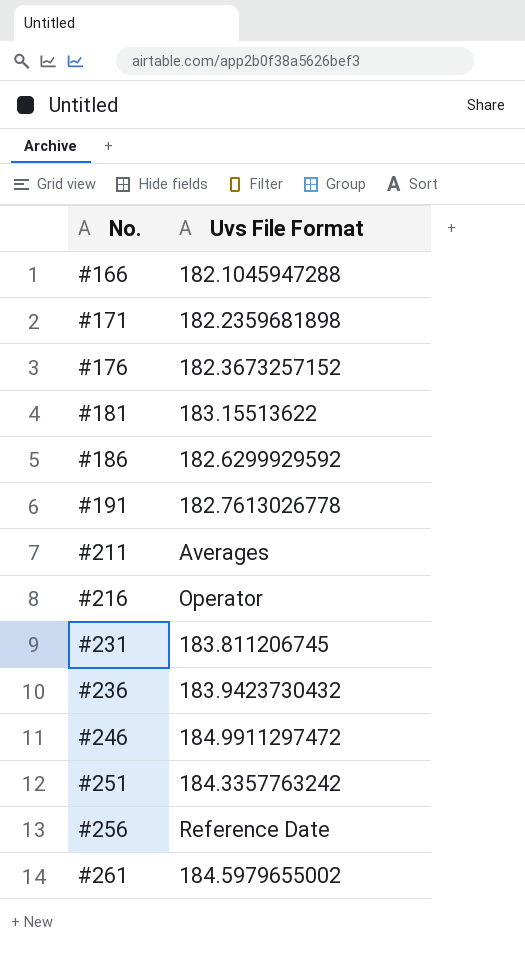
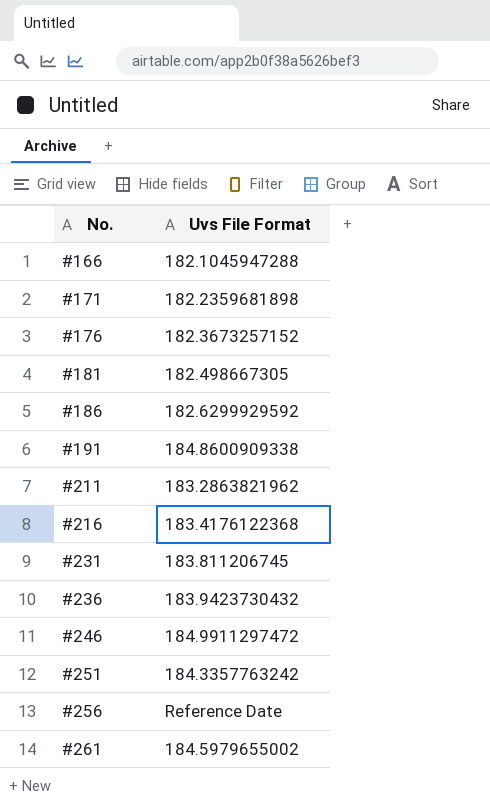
#181 | Uvs File Format: 183.15513622 -> 182.498667305
#191 | Uvs File Format: 182.7613026778 -> 184.8600909338
#211 | Uvs File Format: Averages -> 183.2863821962
#216 | Uvs File Format: Operator -> 183.4176122368

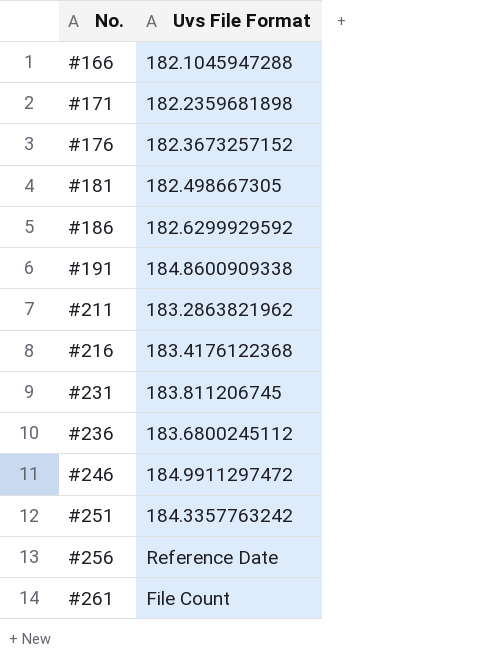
#236 | Uvs File Format: 183.9423730432 -> 183.6800245112
#261 | Uvs File Format: 184.5979655002 -> File Count

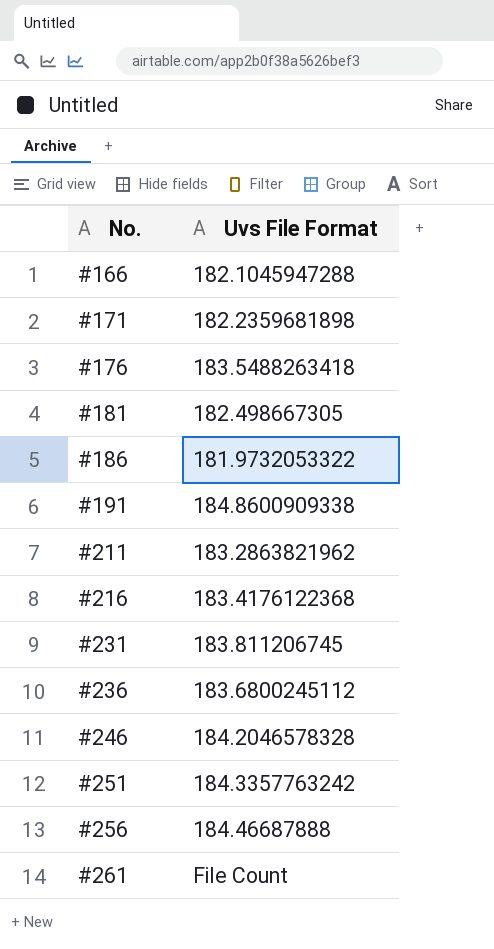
#176 | Uvs File Format: 182.3673257152 -> 183.5488263418
#186 | Uvs File Format: 182.6299929592 -> 181.9732053322
#246 | Uvs File Format: 184.9911297472 -> 184.2046578328
#256 | Uvs File Format: Reference Date -> 184.46687888

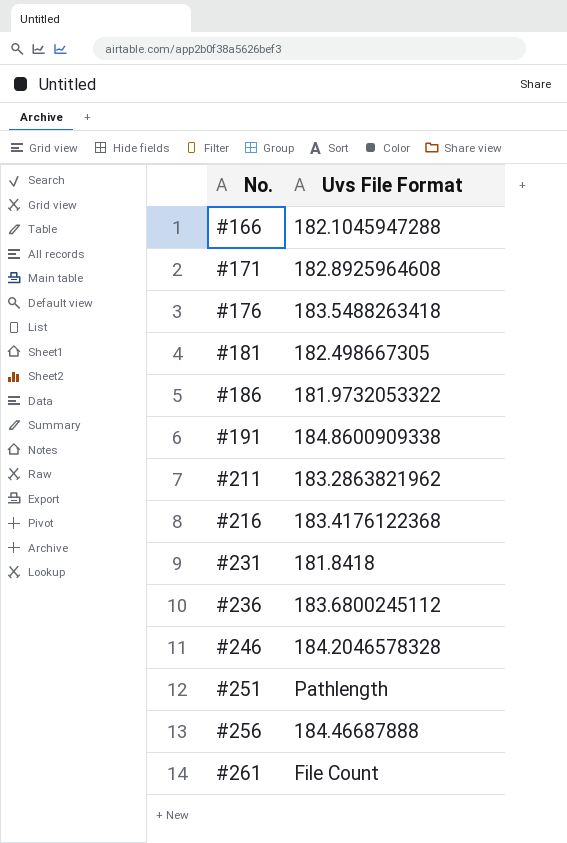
#171 | Uvs File Format: 182.2359681898 -> 182.8925964608
#231 | Uvs File Format: 183.811206745 -> 181.8418
#251 | Uvs File Format: 184.3357763242 -> Pathlength

